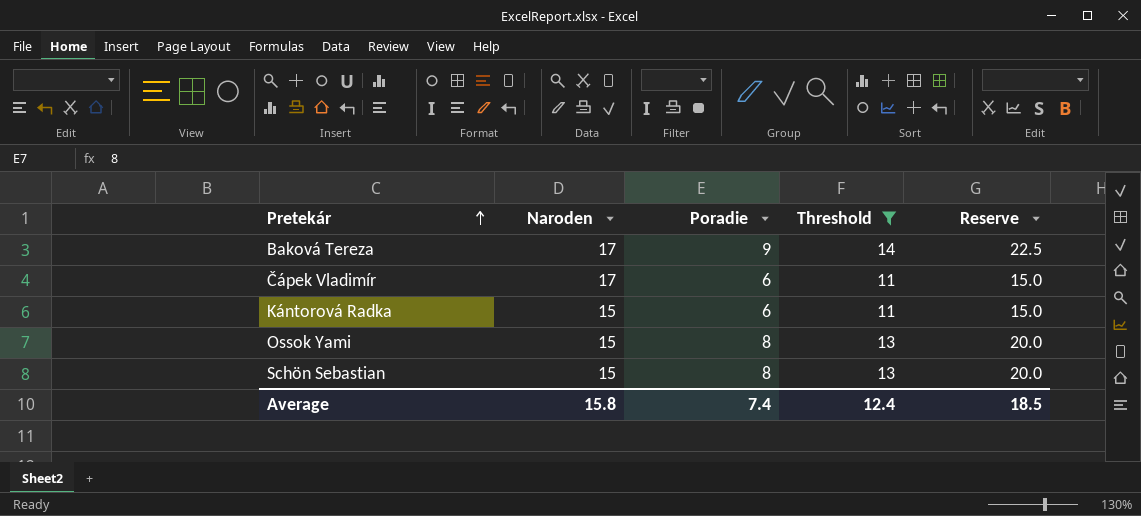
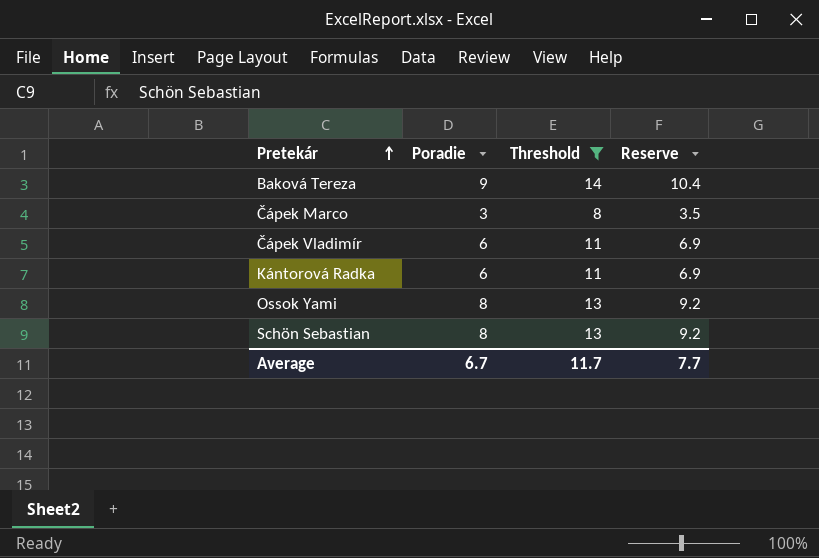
column Naroden | position: 2 -> none
column Reserve | formula: [Poradie] * 2.5 -> [Poradie] * 1.15
row Čápek Marco: none -> 3 | 8 | 3.5
Average | Poradie: 7.4 -> 6.7
Average | Threshold: 12.4 -> 11.7
Average | Reserve: 18.5 -> 7.7

